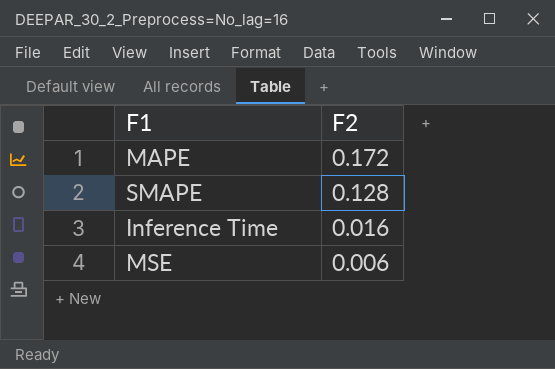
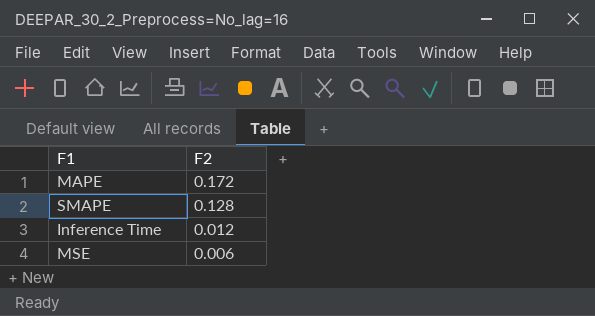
Inference Time | F2: 0.016 -> 0.012

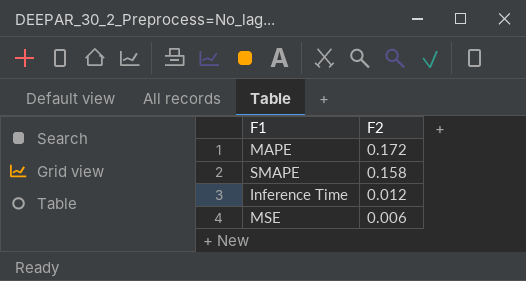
SMAPE | F2: 0.128 -> 0.158

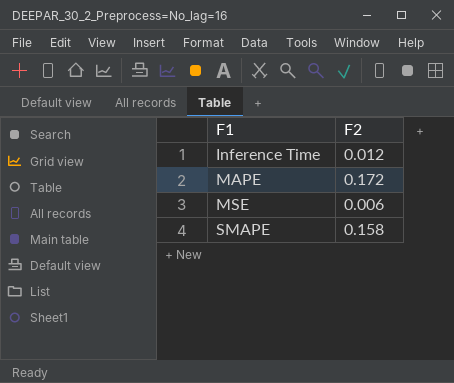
row order: F2 descending -> F1 ascending

